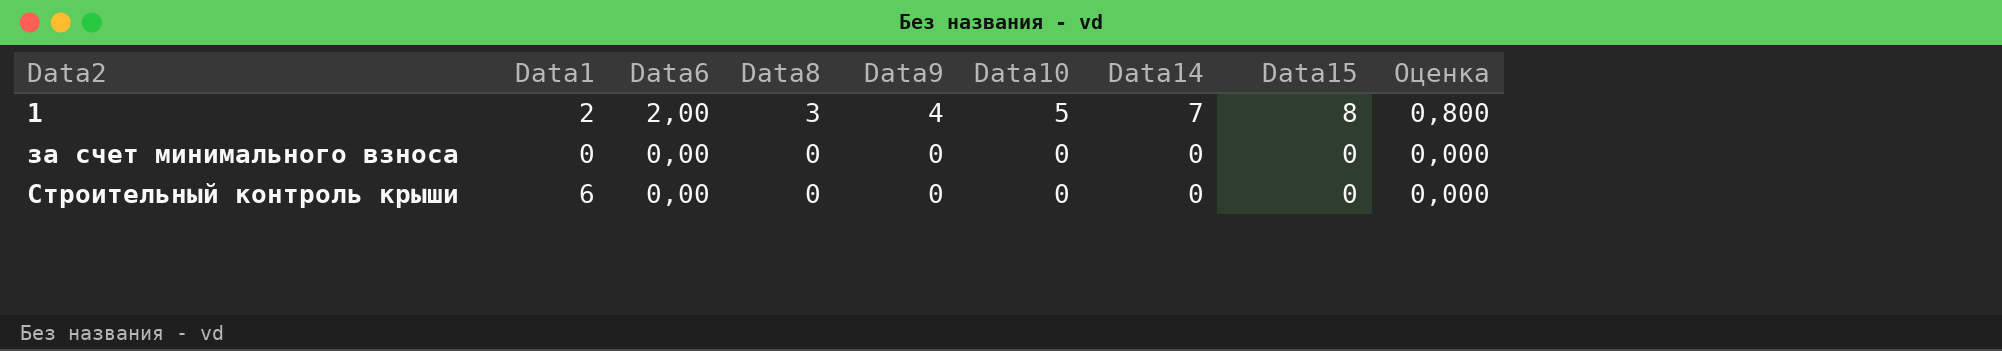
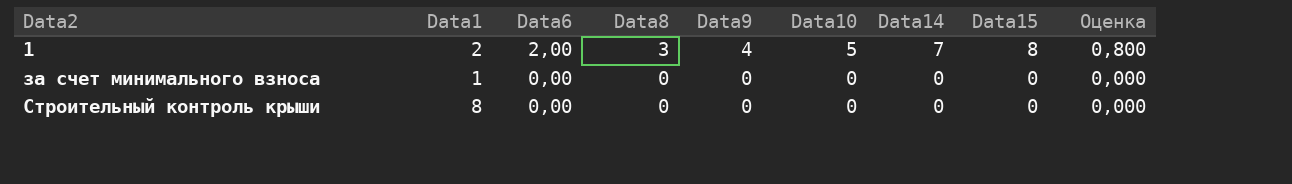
за счет минимального взноса | Data1: 0 -> 1
Строительный контроль крыши | Data1: 6 -> 8

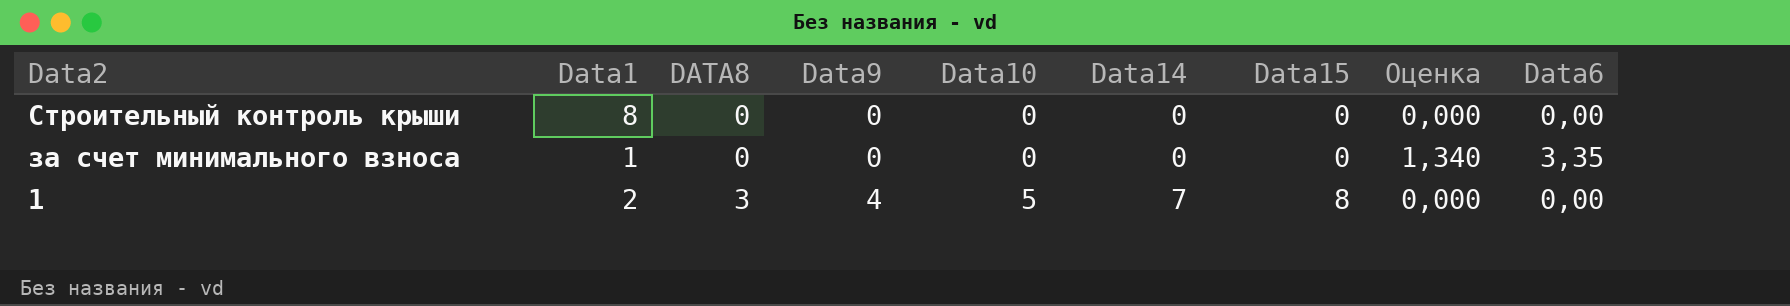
row order: Data2 ascending -> Data2 descending
column name: Data8 -> DATA8
column Data6 | position: 3 -> 9
за счет минимального взноса | Оценка: 0,000 -> 1,340
за счет минимального взноса | Data6: 0,00 -> 3,35
1 | Оценка: 0,800 -> 0,000
1 | Data6: 2,00 -> 0,00

